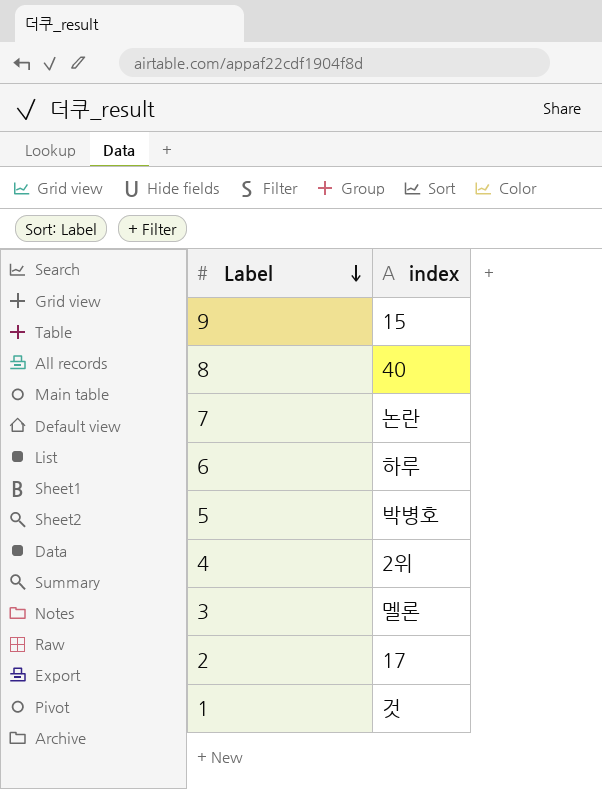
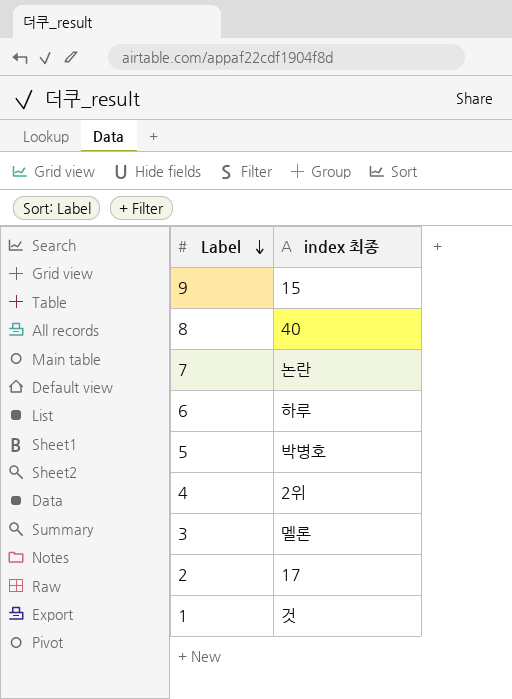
column name: index -> index 최종

